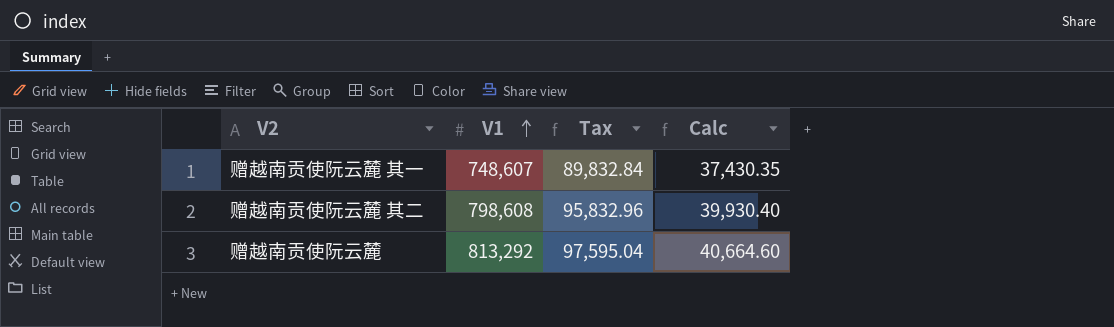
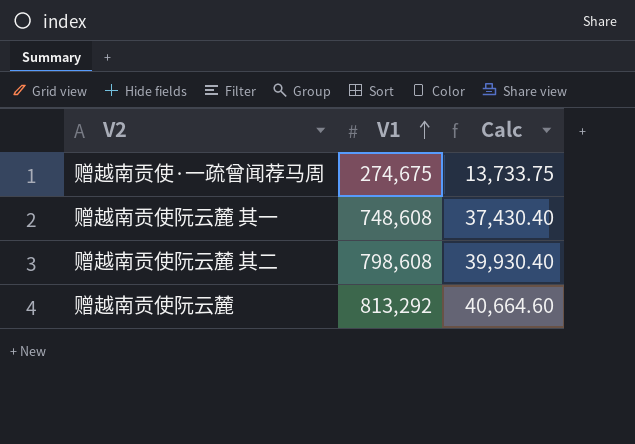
column Tax | formula: [V1] * 0.12 -> none
row 赠越南贡使·一疏曾闻荐马周: none -> 274,675 | 13,733.75
赠越南贡使阮云麓 其一 | V1: 748,607 -> 748,608
赠越南贡使阮云麓 其一 | Calc: 37,430.35 -> 37,430.40

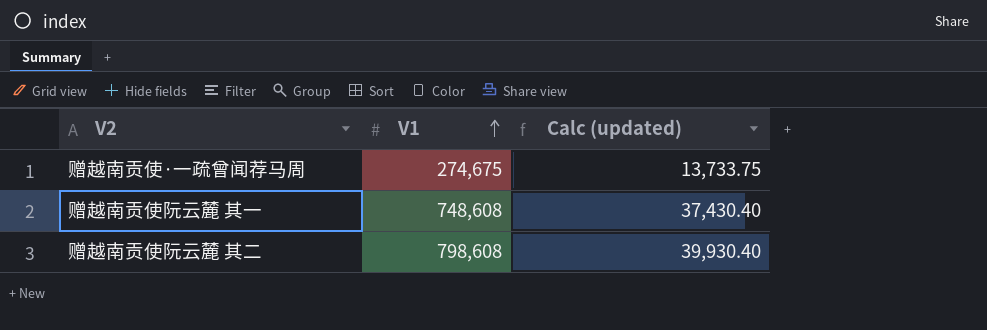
column name: Calc -> Calc (updated)
row 赠越南贡使阮云麓: 813,292 | 40,664.60 -> none

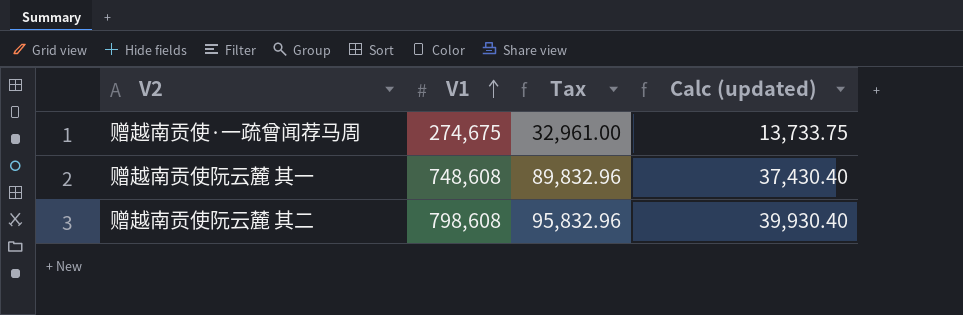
column Tax | formula: none -> [V1] * 0.12

